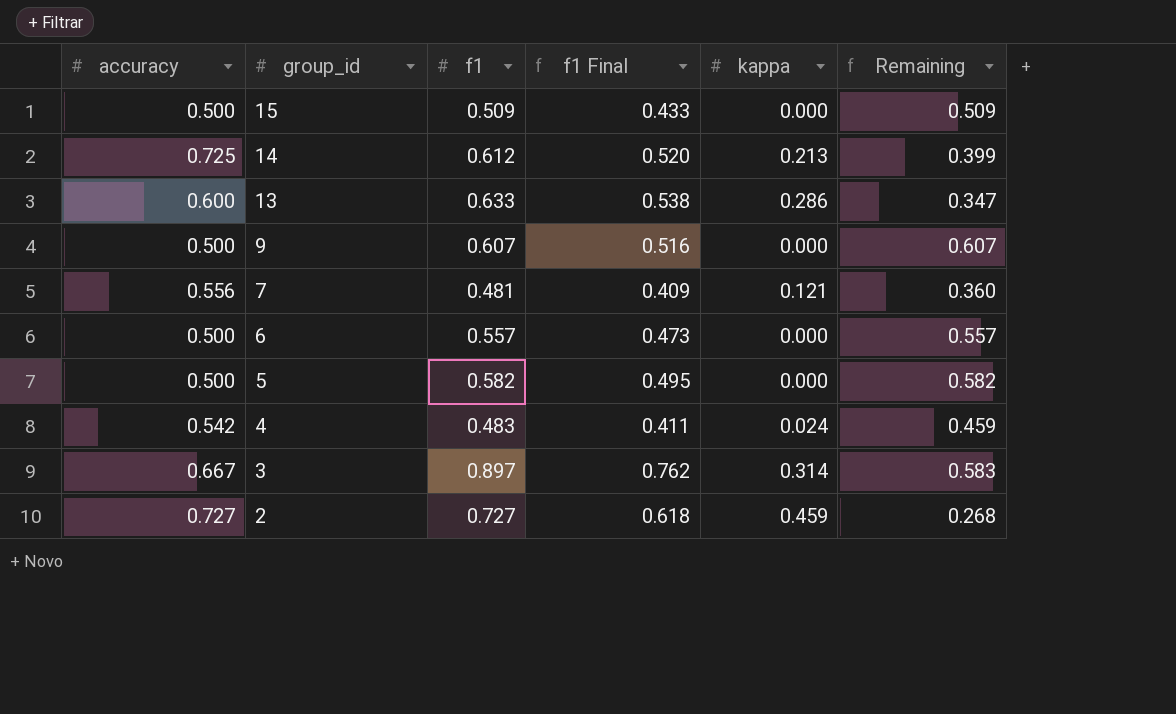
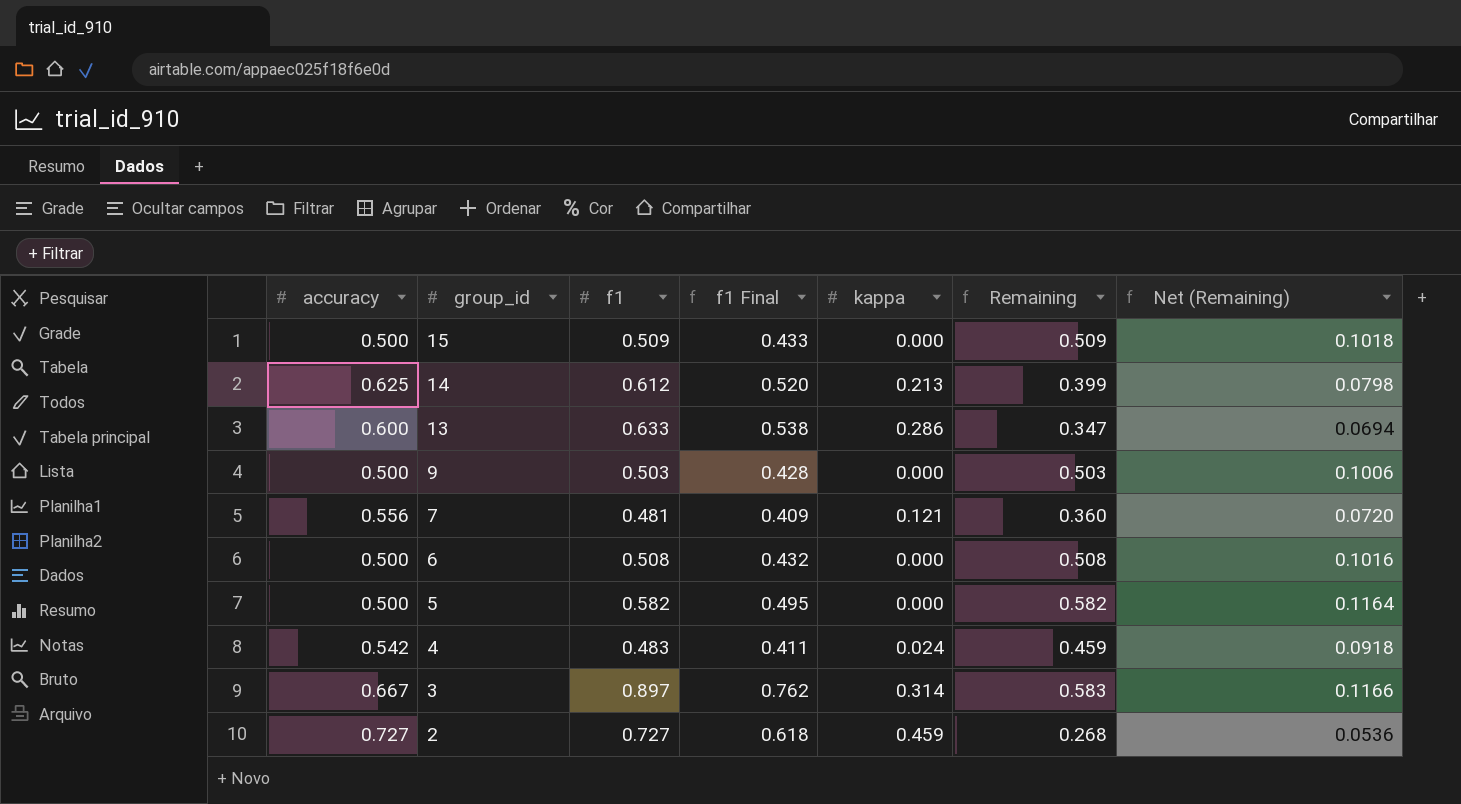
column Net (Remaining) | formula: none -> [Remaining] * 0.2
14 | accuracy: 0.725 -> 0.625
9 | f1: 0.607 -> 0.503
9 | f1 Final: 0.516 -> 0.428
9 | Remaining: 0.607 -> 0.503
6 | f1: 0.557 -> 0.508
6 | f1 Final: 0.473 -> 0.432
6 | Remaining: 0.557 -> 0.508

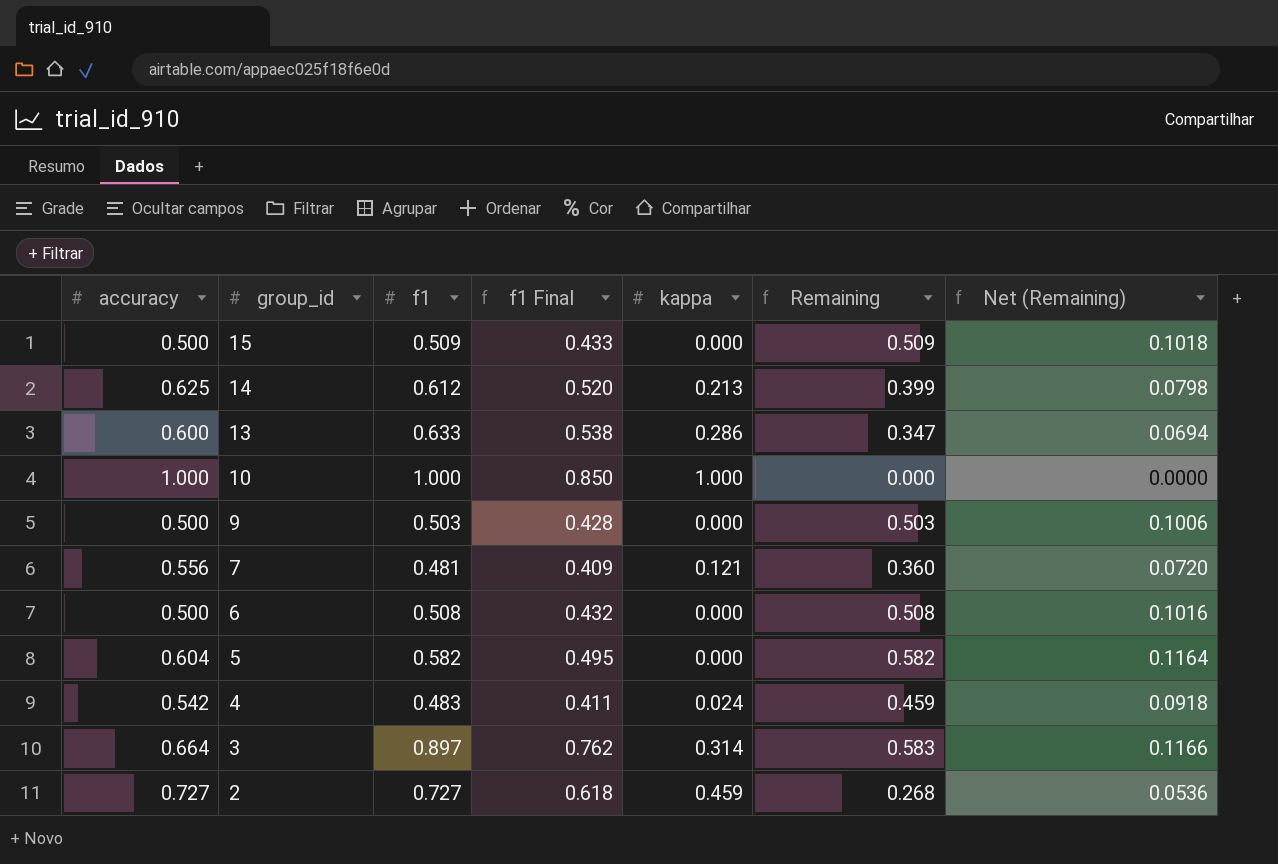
row 10: none -> 1.000 | 1.000 | 0.850 | 1.000 | 0.000 | 0.0000
5 | accuracy: 0.500 -> 0.604
3 | accuracy: 0.667 -> 0.664

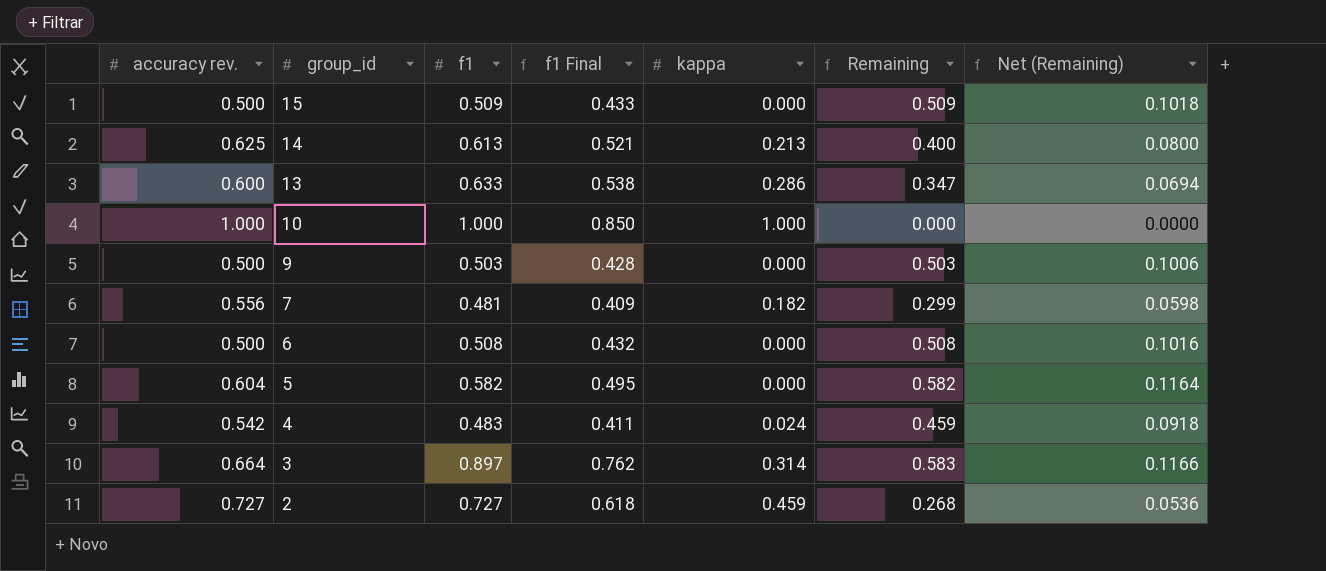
column name: accuracy -> accuracy rev.
14 | f1: 0.612 -> 0.613
14 | f1 Final: 0.520 -> 0.521
14 | Remaining: 0.399 -> 0.400
14 | Net (Remaining): 0.0798 -> 0.0800
7 | kappa: 0.121 -> 0.182
7 | Remaining: 0.360 -> 0.299
7 | Net (Remaining): 0.0720 -> 0.0598

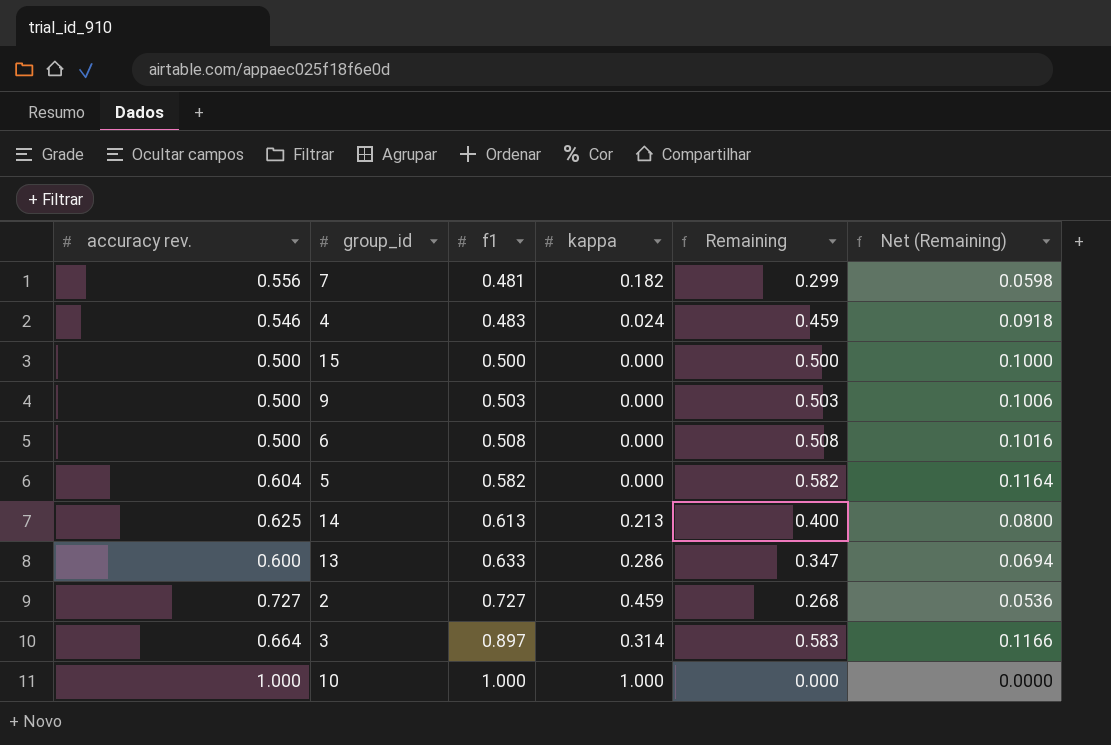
row order: group_id descending -> f1 ascending
column f1 Final | formula: [f1] * 0.85 -> none
4 | accuracy rev.: 0.542 -> 0.546
15 | f1: 0.509 -> 0.500
15 | Remaining: 0.509 -> 0.500
15 | Net (Remaining): 0.1018 -> 0.1000

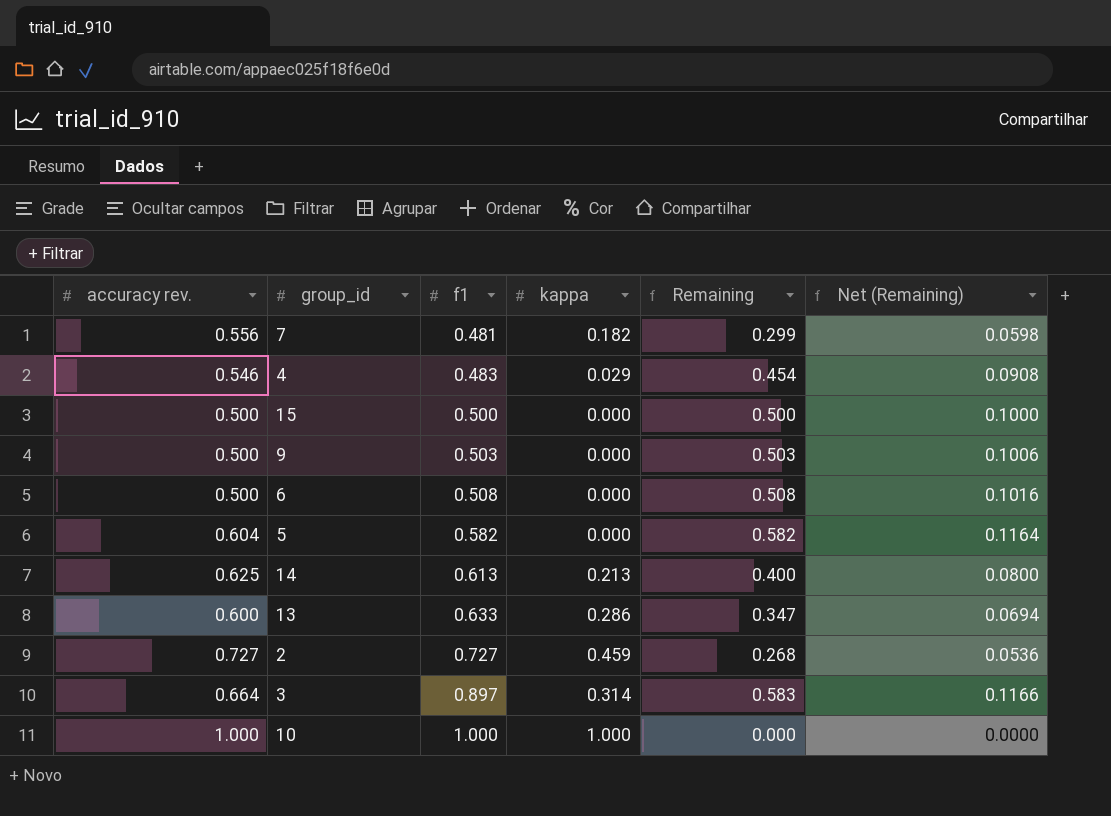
4 | kappa: 0.024 -> 0.029
4 | Remaining: 0.459 -> 0.454
4 | Net (Remaining): 0.0918 -> 0.0908

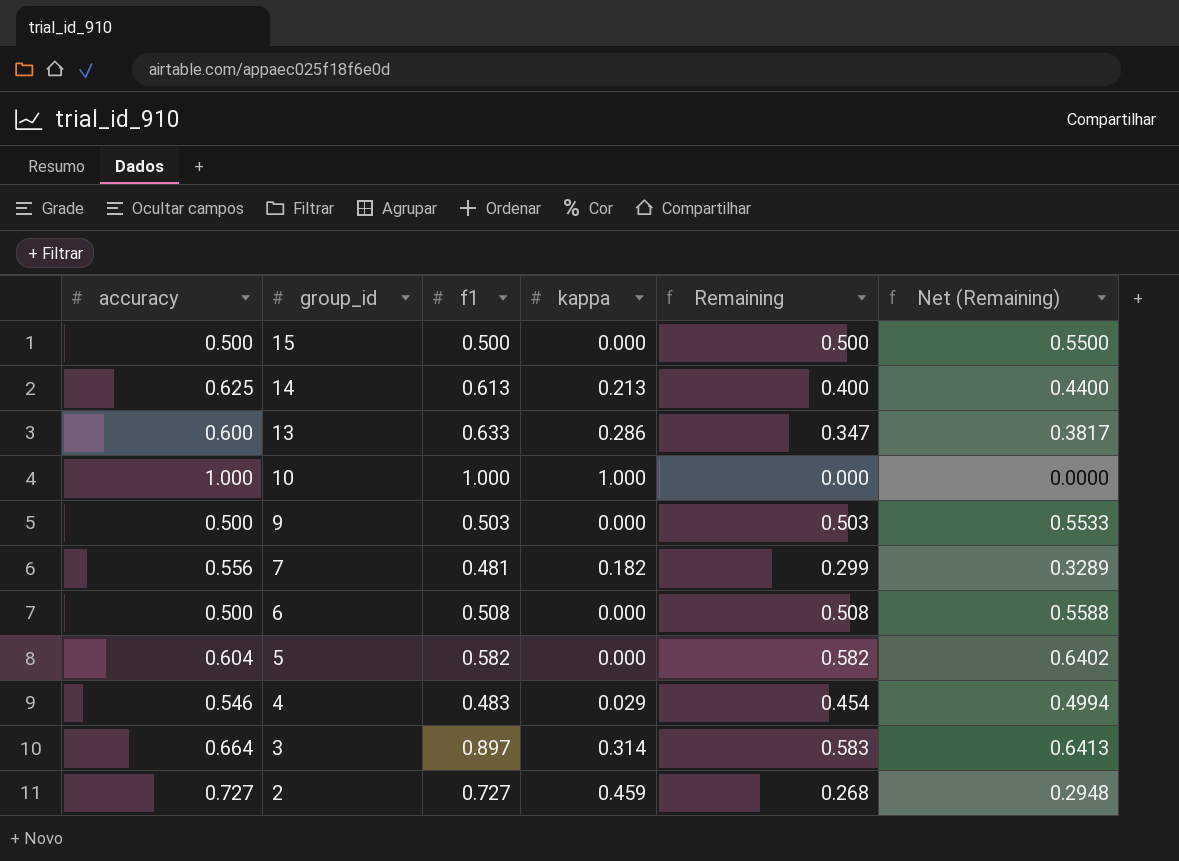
row order: f1 ascending -> group_id descending
column name: accuracy rev. -> accuracy
column Net (Remaining) | formula: [Remaining] * 0.2 -> [Remaining] * 1.1

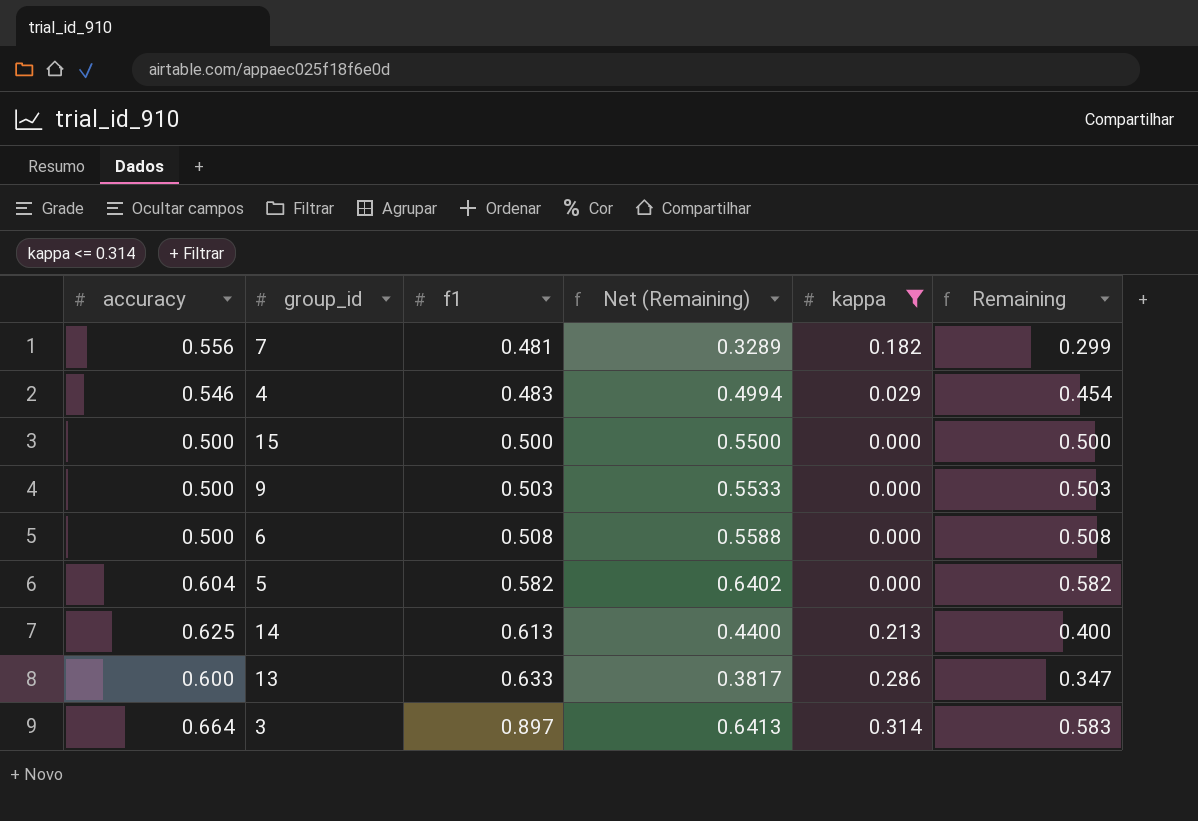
filter: none -> kappa <= 0.314
row order: group_id descending -> f1 ascending
column Net (Remaining) | position: 6 -> 4

